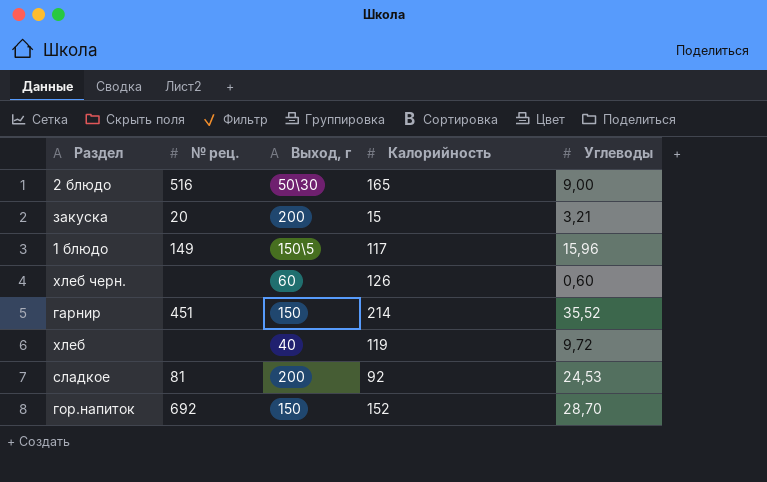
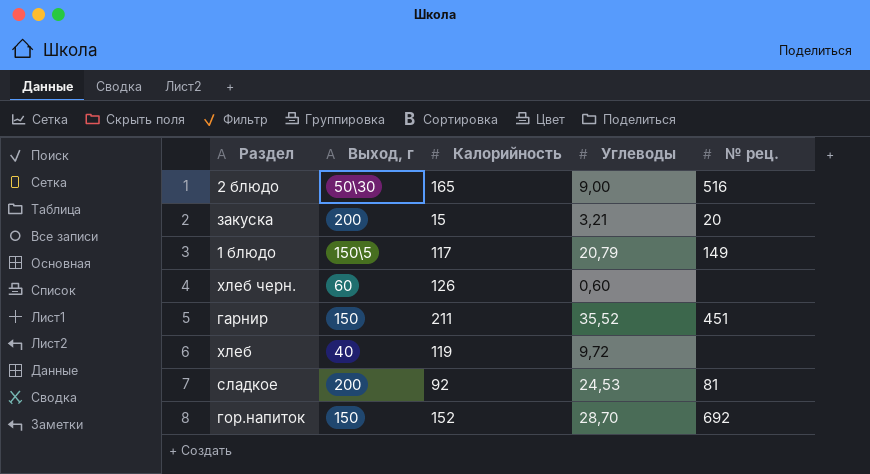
column № рец. | position: 2 -> 5
1 блюдо | Углеводы: 15,96 -> 20,79
гарнир | Калорийность: 214 -> 211

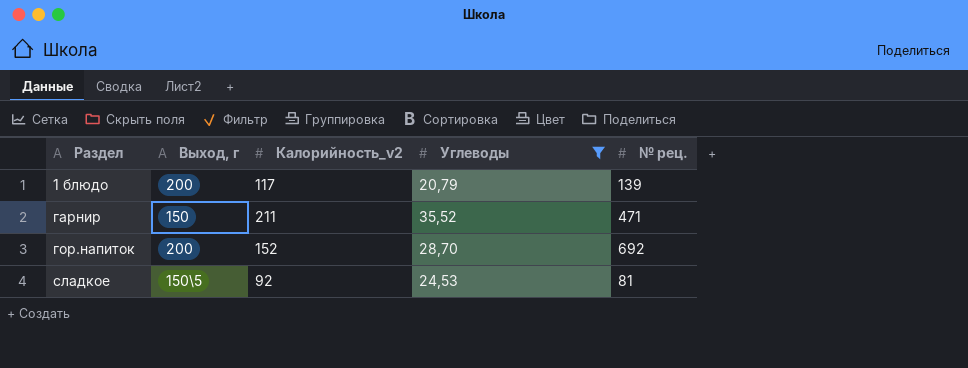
filter: none -> Углеводы >= 20,79
row order: none -> Раздел ascending
column name: Калорийность -> Калорийность_v2
1 блюдо | Выход, г: 150\5 -> 200
1 блюдо | № рец.: 149 -> 139
гарнир | № рец.: 451 -> 471
гор.напиток | Выход, г: 150 -> 200
сладкое | Выход, г: 200 -> 150\5

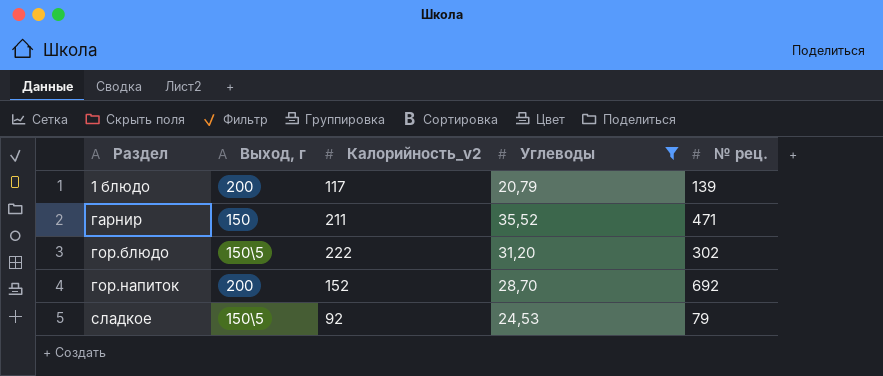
row гор.блюдо: none -> 150\5 | 222 | 31,20 | 302
сладкое | № рец.: 81 -> 79

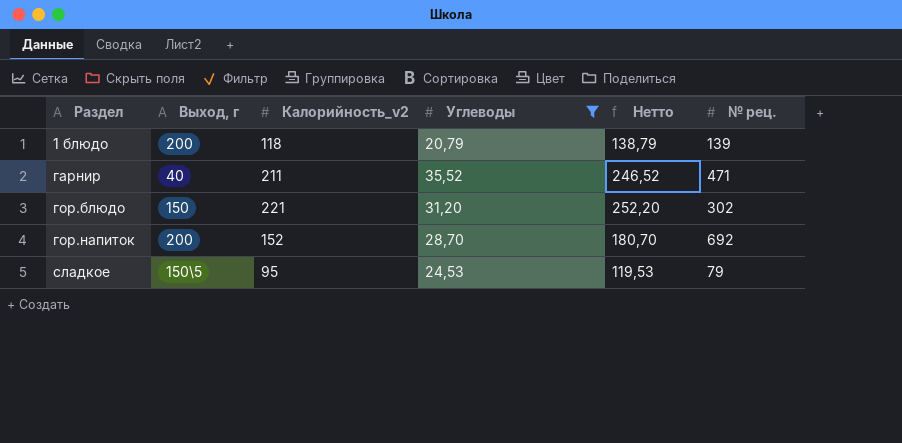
column Нетто | formula: none -> [Калорийность_v2] + [Углеводы]
1 блюдо | Калорийность_v2: 117 -> 118
гарнир | Выход, г: 150 -> 40
гор.блюдо | Выход, г: 150\5 -> 150
гор.блюдо | Калорийность_v2: 222 -> 221
сладкое | Калорийность_v2: 92 -> 95

